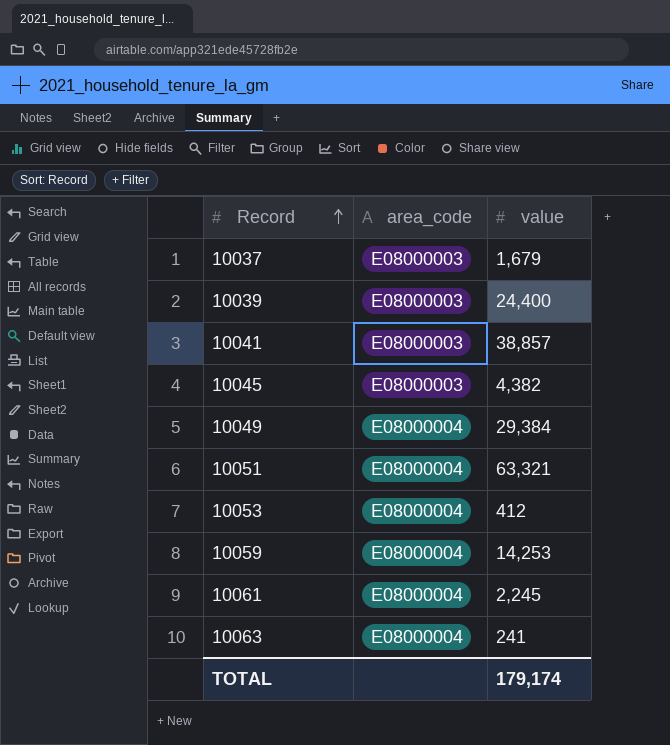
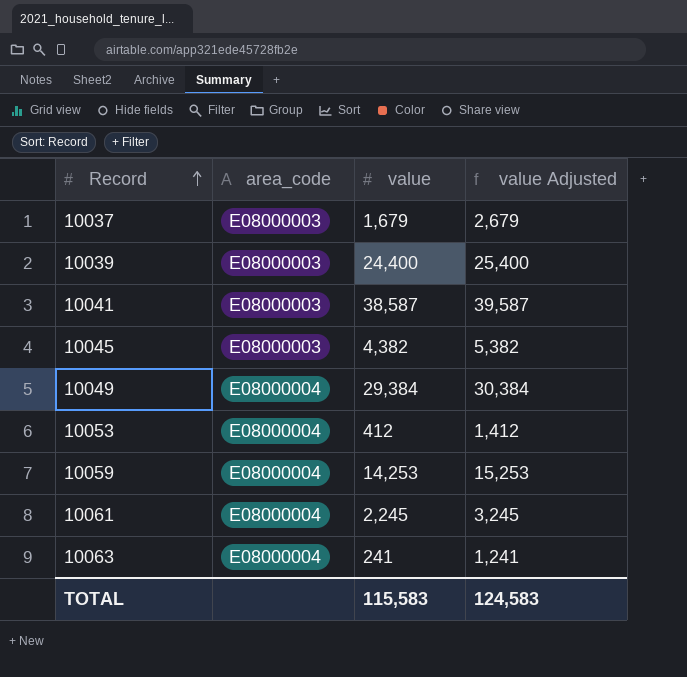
column value Adjusted | formula: none -> [value] + 1000
row 10051: E08000004 | 63,321 -> none
10041 | value: 38,857 -> 38,587
TOTAL | value: 179,174 -> 115,583

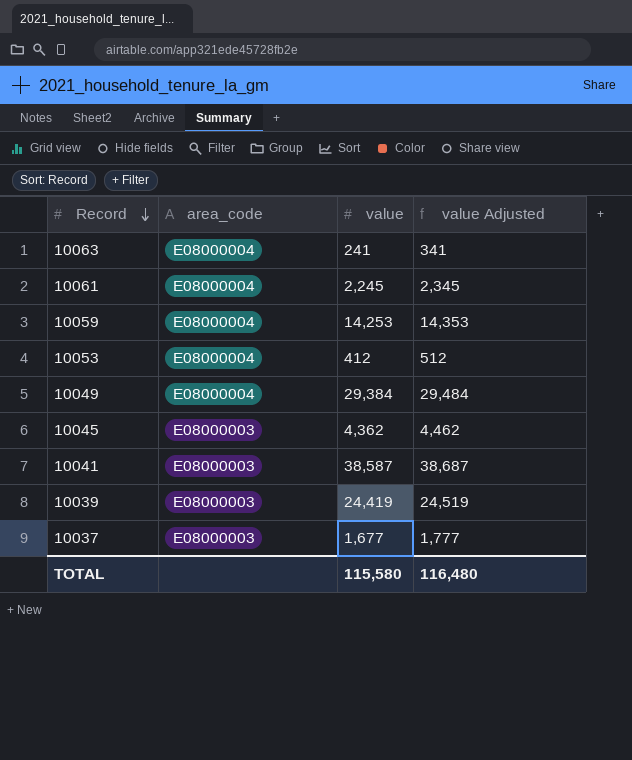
row order: Record ascending -> Record descending
column value Adjusted | formula: [value] + 1000 -> [value] + 100
10045 | value: 4,382 -> 4,362
10039 | value: 24,400 -> 24,419
10037 | value: 1,679 -> 1,677
TOTAL | value: 115,583 -> 115,580
TOTAL | value Adjusted: 124,583 -> 116,480

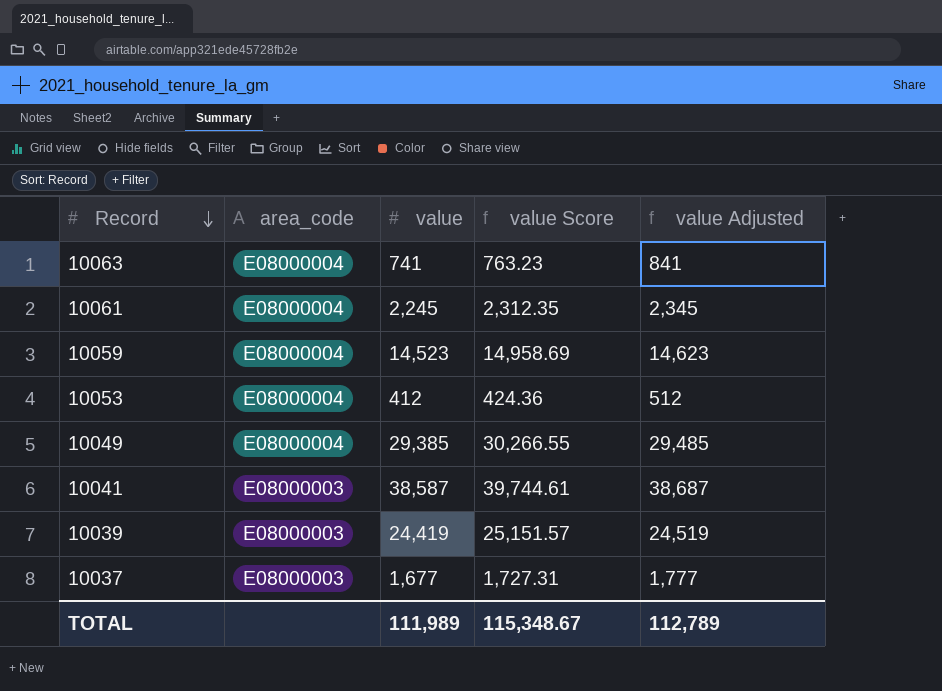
column value Score | formula: none -> [value] * 1.03
row 10045: E08000003 | 4,362 | 4,462 -> none
10063 | value: 241 -> 741
10063 | value Adjusted: 341 -> 841
10059 | value: 14,253 -> 14,523
10059 | value Adjusted: 14,353 -> 14,623
10049 | value: 29,384 -> 29,385
10049 | value Adjusted: 29,484 -> 29,485
TOTAL | value: 115,580 -> 111,989
TOTAL | value Adjusted: 116,480 -> 112,789

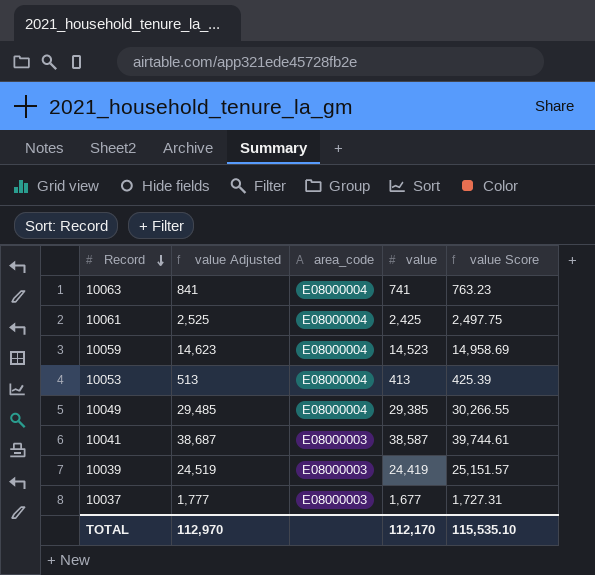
column value Adjusted | position: 5 -> 2
10061 | value Adjusted: 2,345 -> 2,525
10061 | value: 2,245 -> 2,425
10061 | value Score: 2,312.35 -> 2,497.75
10053 | value Adjusted: 512 -> 513
10053 | value: 412 -> 413
10053 | value Score: 424.36 -> 425.39
TOTAL | value Adjusted: 112,789 -> 112,970
TOTAL | value: 111,989 -> 112,170
TOTAL | value Score: 115,348.67 -> 115,535.10

